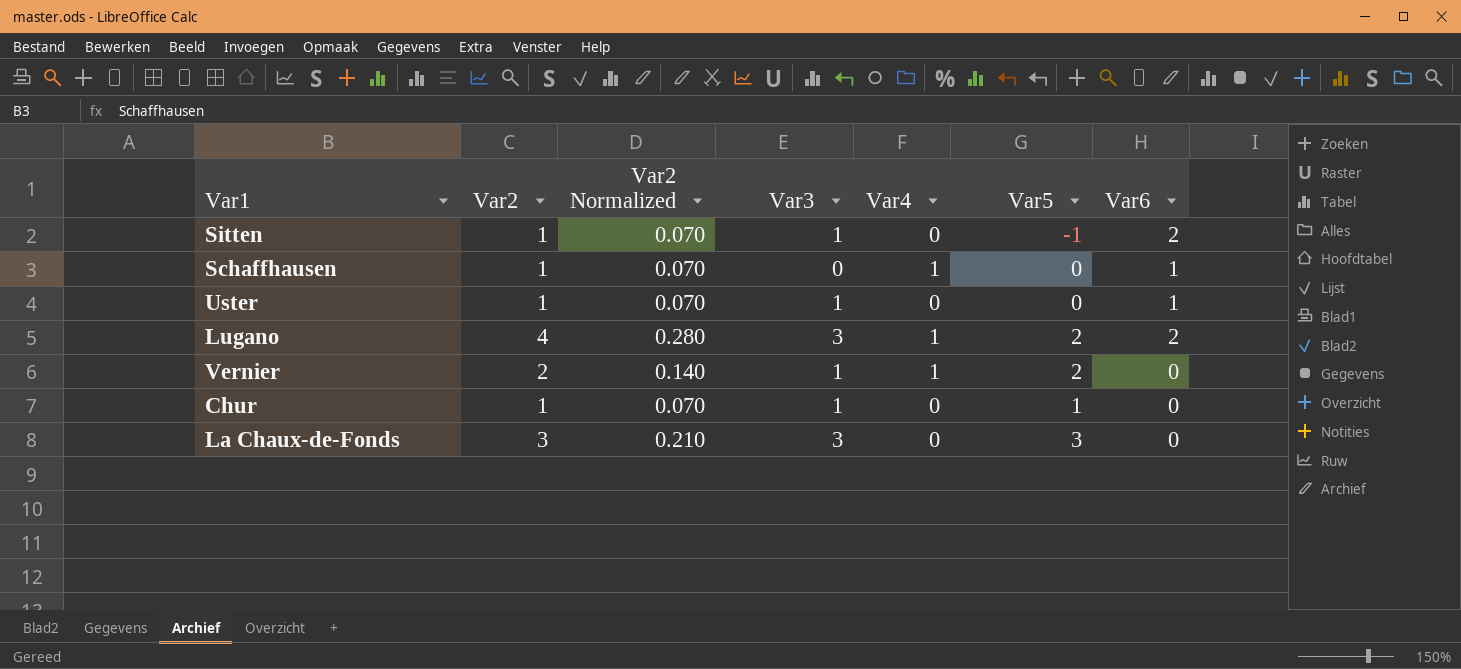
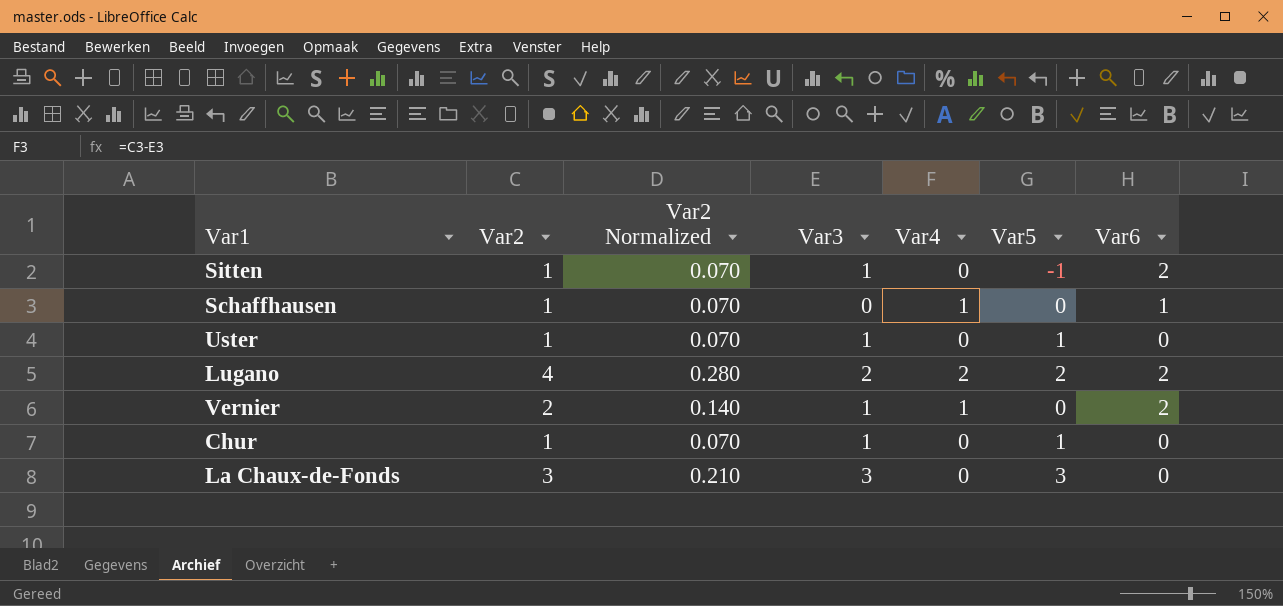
Uster | Var5: 0 -> 1
Uster | Var6: 1 -> 0
Lugano | Var3: 3 -> 2
Lugano | Var4: 1 -> 2
Vernier | Var5: 2 -> 0
Vernier | Var6: 0 -> 2

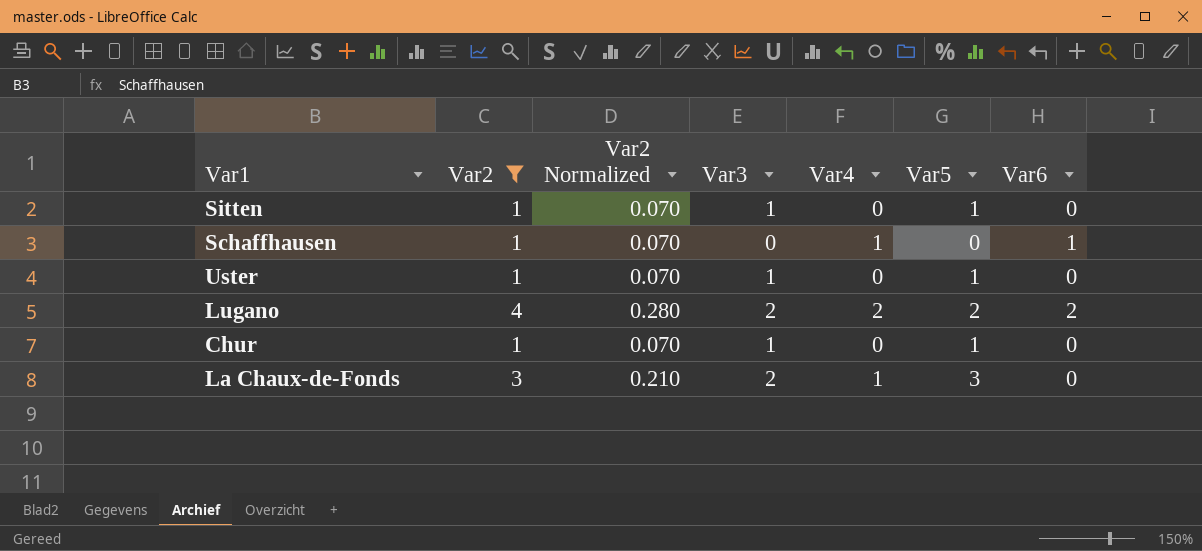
filter: none -> Var2 != 2
Sitten | Var5: -1 -> 1
Sitten | Var6: 2 -> 0
La Chaux-de-Fonds | Var3: 3 -> 2
La Chaux-de-Fonds | Var4: 0 -> 1

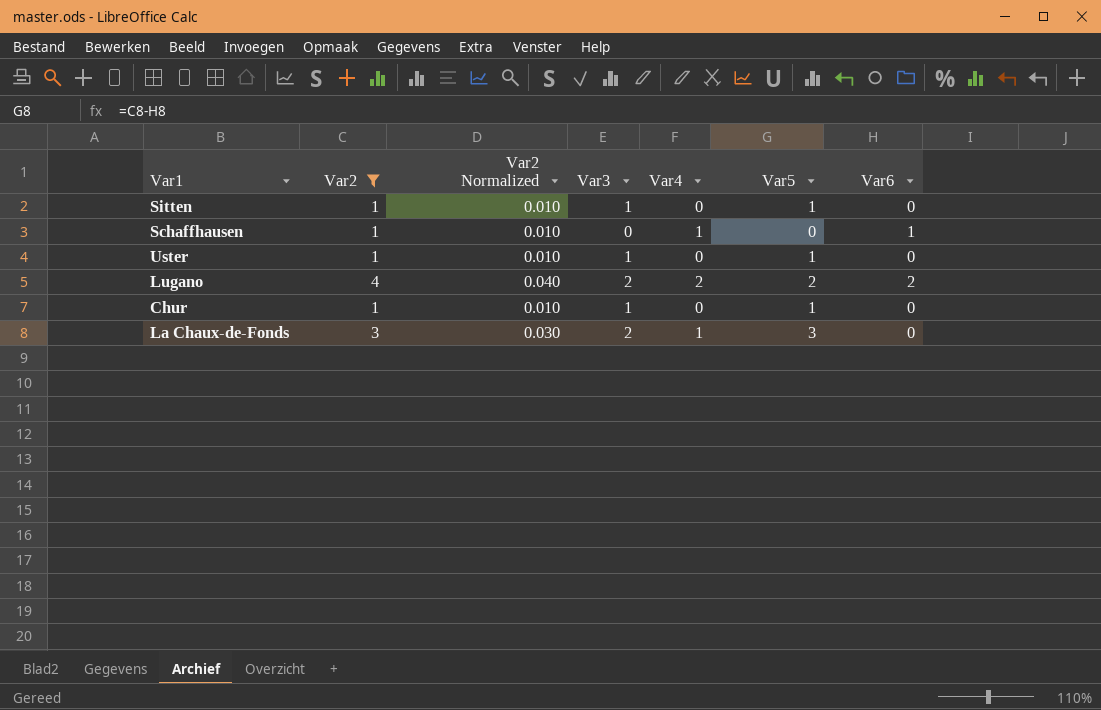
column Var2 Normalized | formula: [Var2] * 0.07 -> [Var2] * 0.01

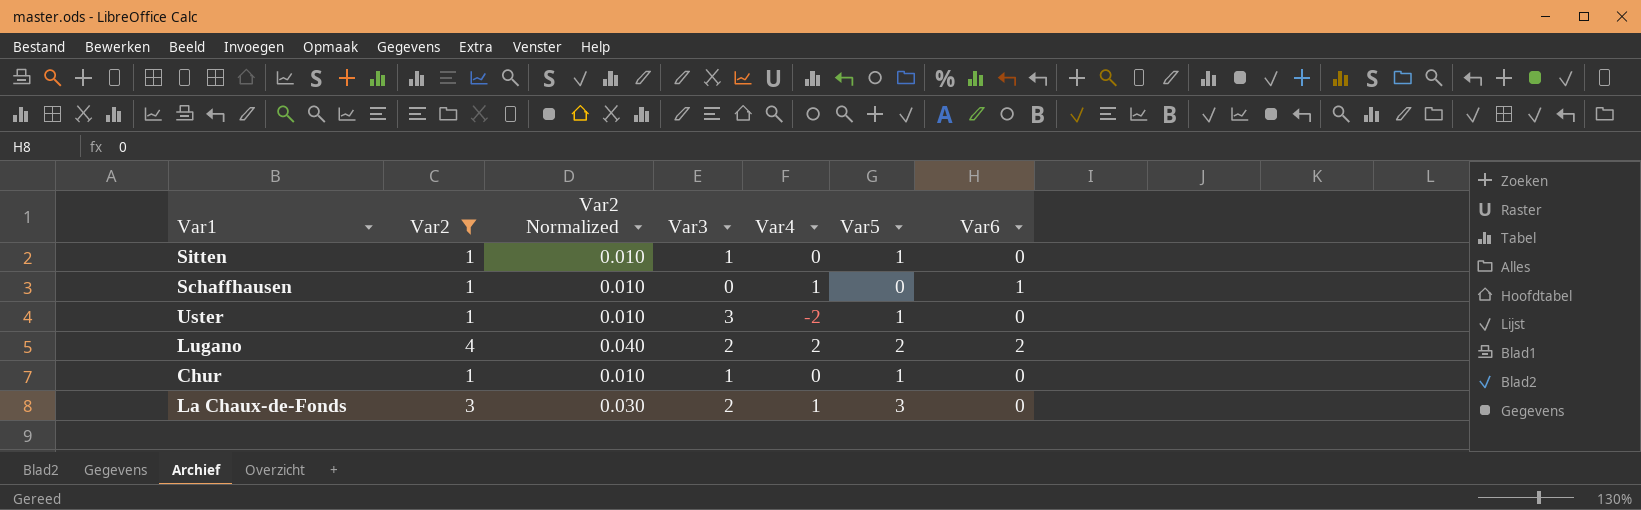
Uster | Var3: 1 -> 3
Uster | Var4: 0 -> -2

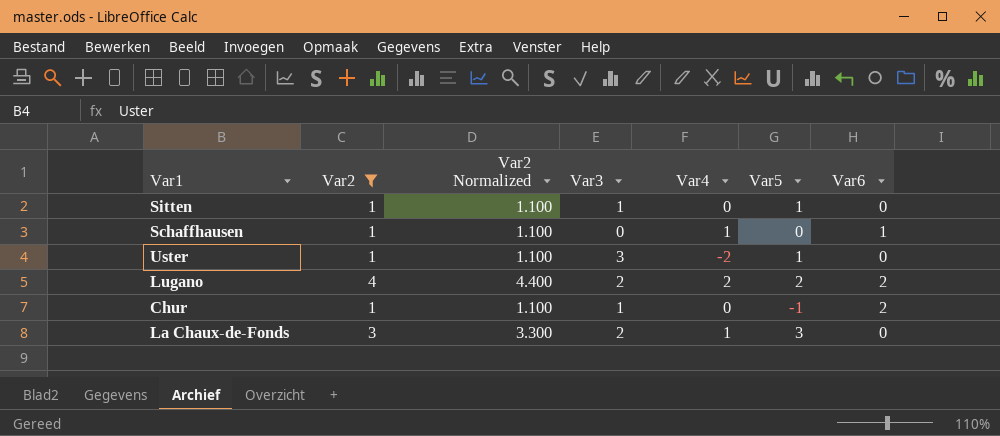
column Var2 Normalized | formula: [Var2] * 0.01 -> [Var2] * 1.1
Chur | Var5: 1 -> -1
Chur | Var6: 0 -> 2

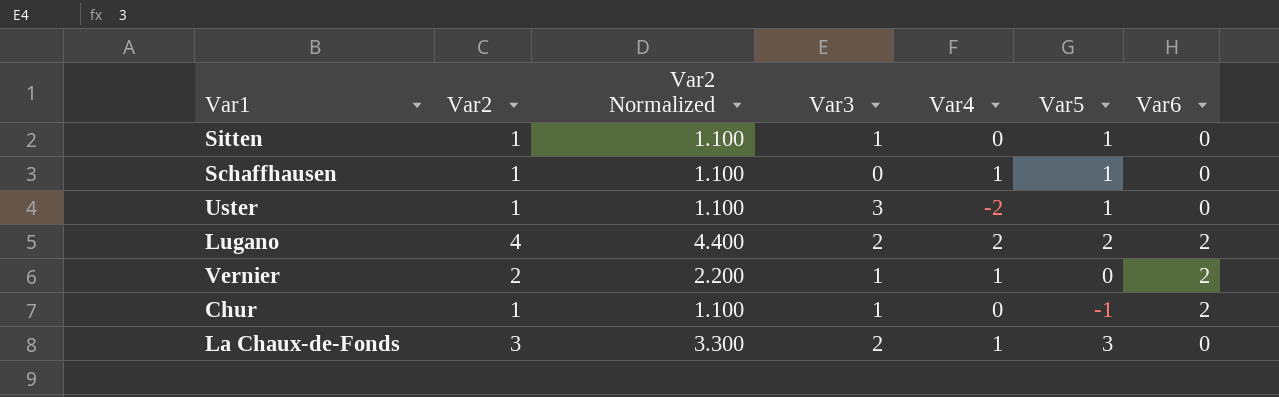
filter: Var2 != 2 -> none
Schaffhausen | Var5: 0 -> 1
Schaffhausen | Var6: 1 -> 0

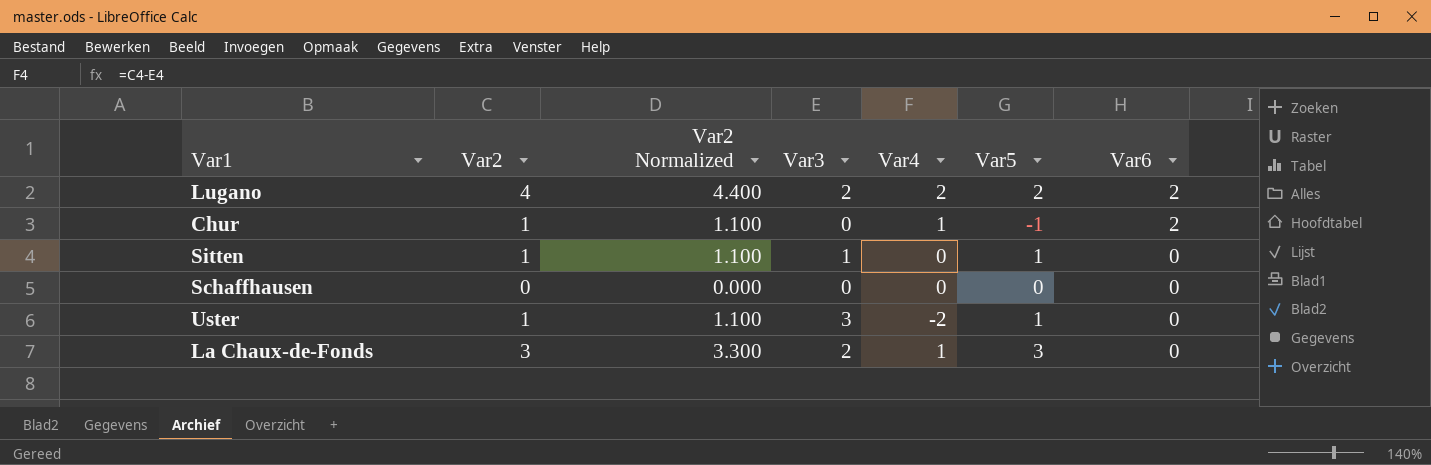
row order: none -> Var6 descending
row Vernier: 2 | 2.200 | 1 | 1 | 0 | 2 -> none
Chur | Var3: 1 -> 0
Chur | Var4: 0 -> 1
Schaffhausen | Var2: 1 -> 0
Schaffhausen | Var2 Normalized: 1.100 -> 0.000
Schaffhausen | Var4: 1 -> 0
Schaffhausen | Var5: 1 -> 0

